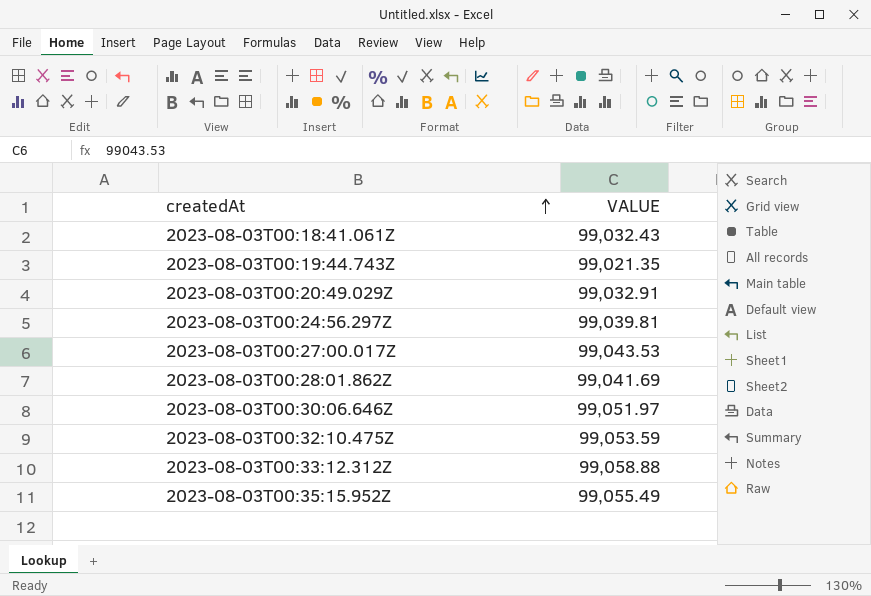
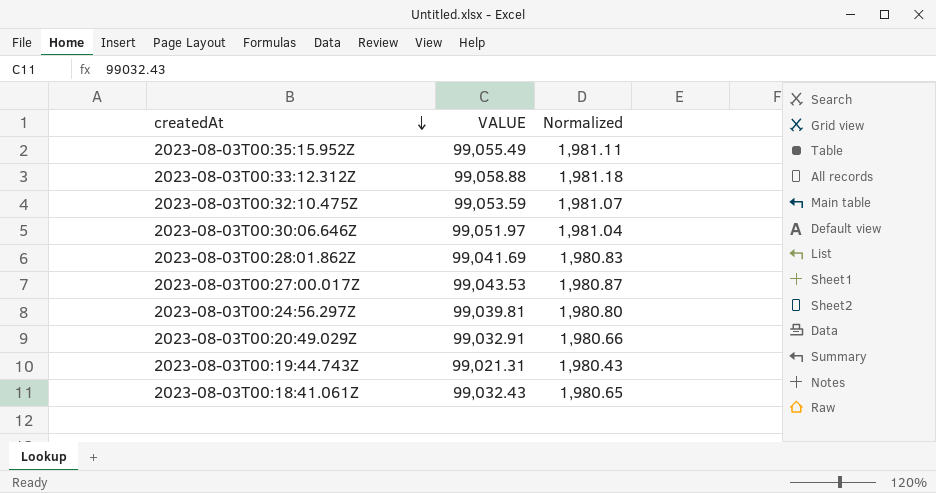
row order: createdAt ascending -> createdAt descending
column Normalized | formula: none -> [VALUE] * 0.02
2023-08-03T00:19:44.743Z | VALUE: 99,021.35 -> 99,021.31

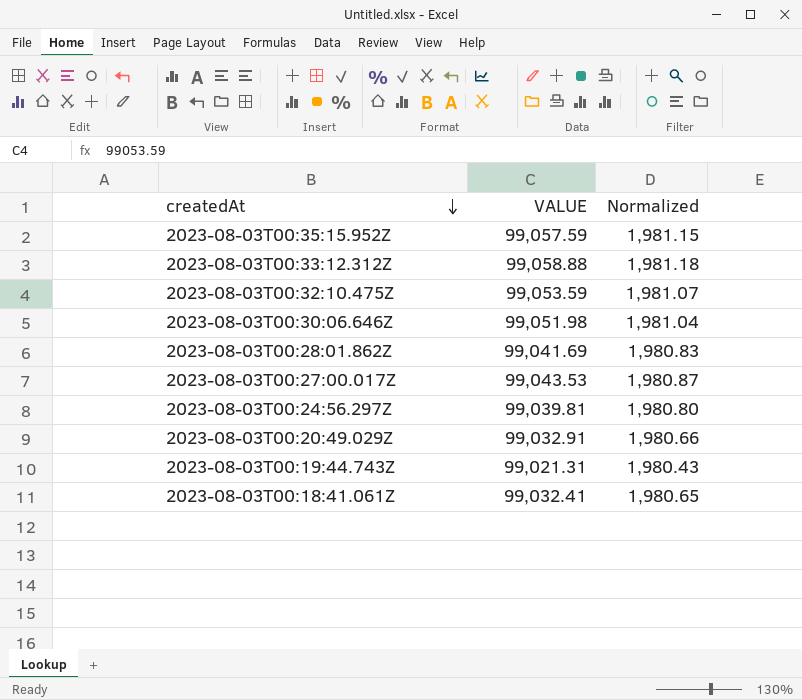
2023-08-03T00:35:15.952Z | VALUE: 99,055.49 -> 99,057.59
2023-08-03T00:35:15.952Z | Normalized: 1,981.11 -> 1,981.15
2023-08-03T00:30:06.646Z | VALUE: 99,051.97 -> 99,051.98
2023-08-03T00:18:41.061Z | VALUE: 99,032.43 -> 99,032.41

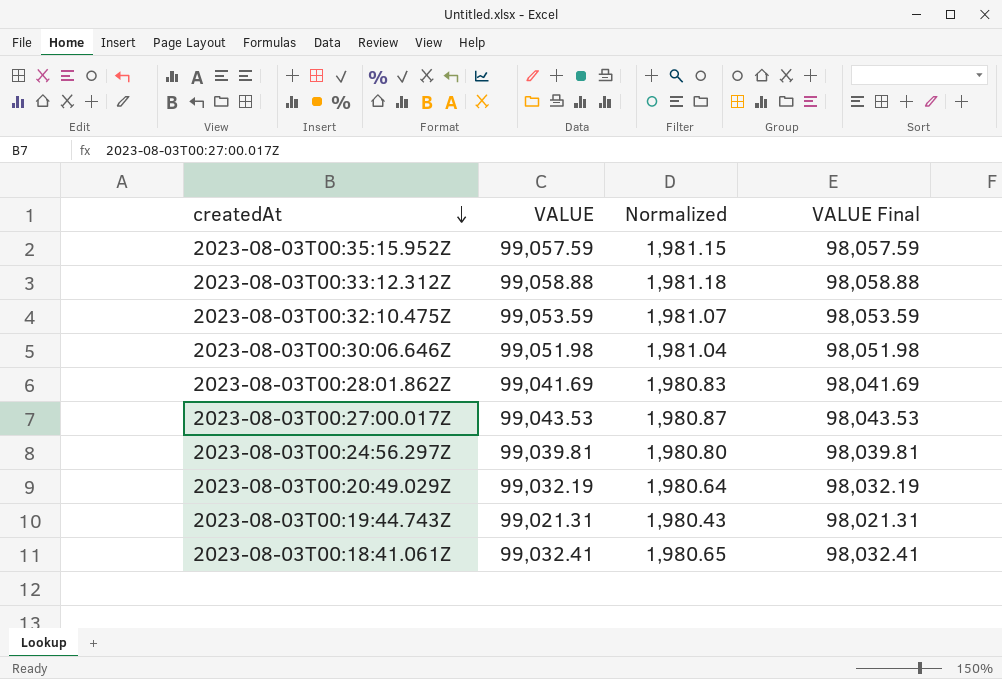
column VALUE Final | formula: none -> [VALUE] - 1000
2023-08-03T00:20:49.029Z | VALUE: 99,032.91 -> 99,032.19
2023-08-03T00:20:49.029Z | Normalized: 1,980.66 -> 1,980.64

